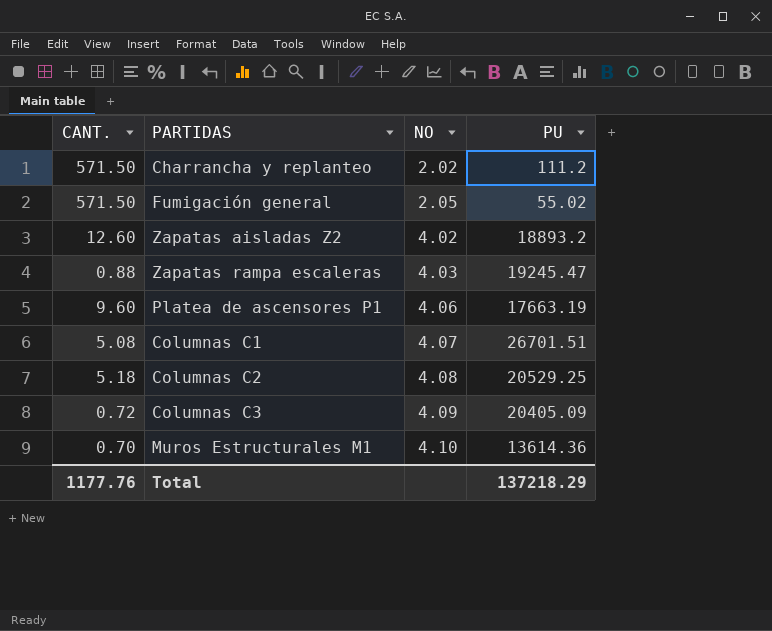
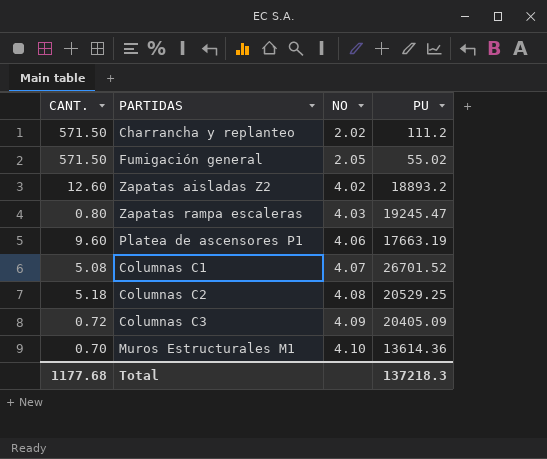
Zapatas rampa escaleras | CANT.: 0.88 -> 0.80
Columnas C1 | PU: 26701.51 -> 26701.52
Total | CANT.: 1177.76 -> 1177.68
Total | PU: 137218.29 -> 137218.3

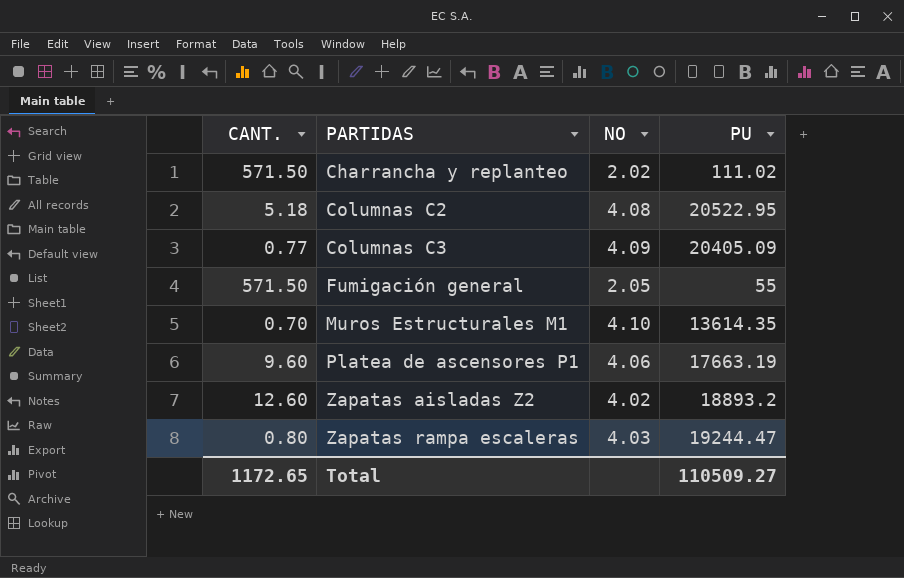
row order: NO ascending -> PARTIDAS ascending
row Columnas C1: 5.08 | 4.07 | 26701.52 -> none
Charrancha y replanteo | PU: 111.2 -> 111.02
Columnas C2 | PU: 20529.25 -> 20522.95
Columnas C3 | CANT.: 0.72 -> 0.77
Fumigación general | PU: 55.02 -> 55
Muros Estructurales M1 | PU: 13614.36 -> 13614.35
Zapatas rampa escaleras | PU: 19245.47 -> 19244.47
Total | CANT.: 1177.68 -> 1172.65
Total | PU: 137218.3 -> 110509.27

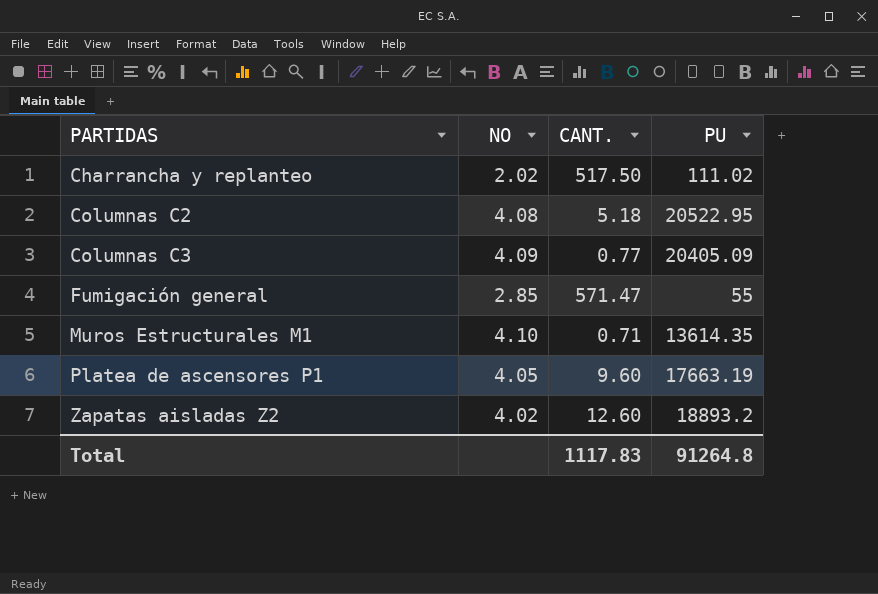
column CANT. | position: 1 -> 3
row Zapatas rampa escaleras: 0.80 | 4.03 | 19244.47 -> none
Charrancha y replanteo | CANT.: 571.50 -> 517.50
Fumigación general | NO: 2.05 -> 2.85
Fumigación general | CANT.: 571.50 -> 571.47
Muros Estructurales M1 | CANT.: 0.70 -> 0.71
Platea de ascensores P1 | NO: 4.06 -> 4.05
Total | CANT.: 1172.65 -> 1117.83
Total | PU: 110509.27 -> 91264.8

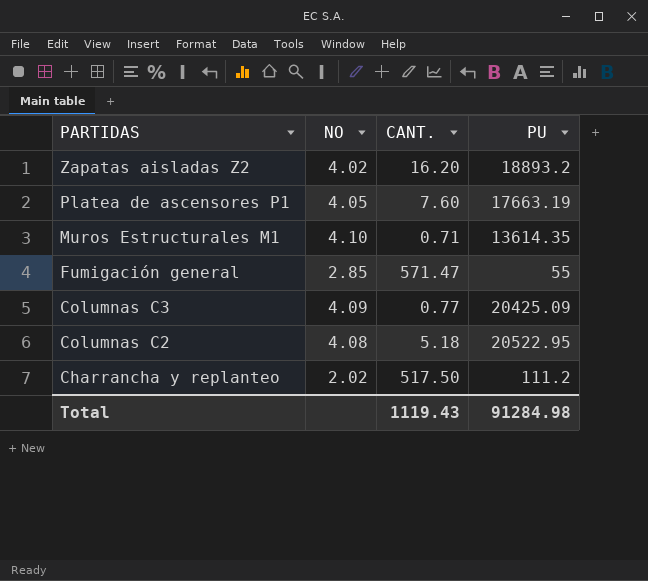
row order: PARTIDAS ascending -> PARTIDAS descending
Zapatas aisladas Z2 | CANT.: 12.60 -> 16.20
Platea de ascensores P1 | CANT.: 9.60 -> 7.60
Columnas C3 | PU: 20405.09 -> 20425.09
Charrancha y replanteo | PU: 111.02 -> 111.2
Total | CANT.: 1117.83 -> 1119.43
Total | PU: 91264.8 -> 91284.98

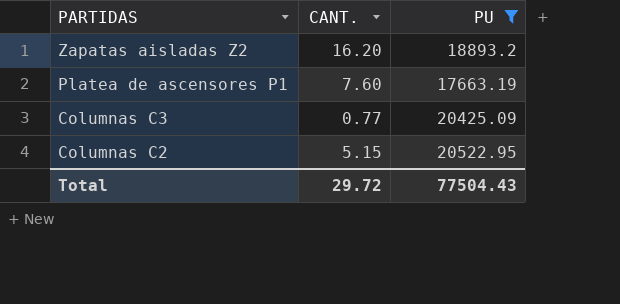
filter: none -> PU >= 17663.19
column NO | position: 2 -> none
Columnas C2 | CANT.: 5.18 -> 5.15
Total | CANT.: 1119.43 -> 29.72
Total | PU: 91284.98 -> 77504.43

